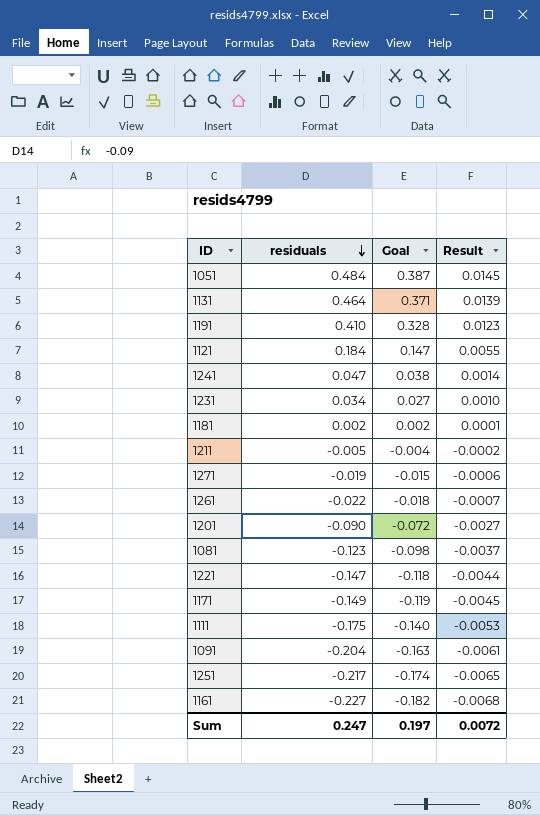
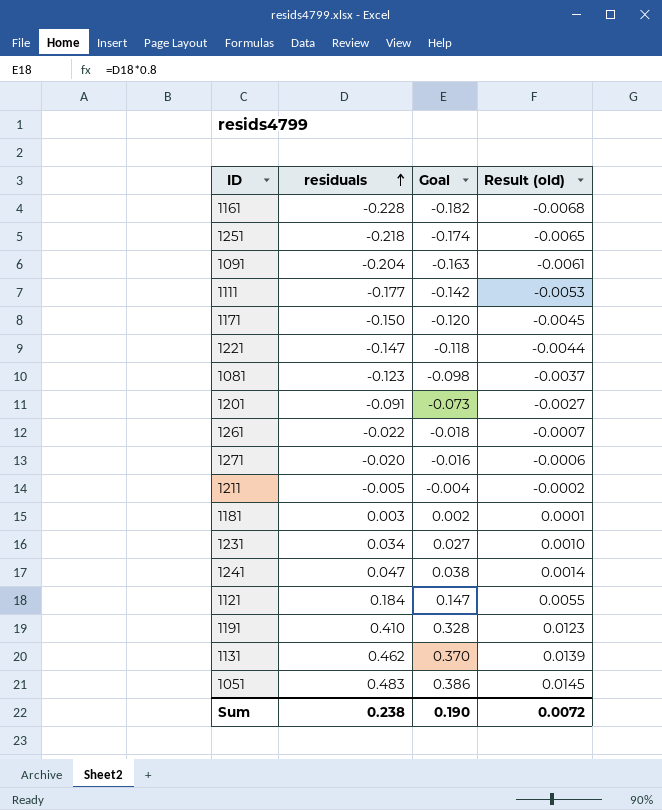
row order: residuals descending -> residuals ascending
column name: Result -> Result (old)
1161 | residuals: -0.227 -> -0.228
1251 | residuals: -0.217 -> -0.218
1111 | residuals: -0.175 -> -0.177
1111 | Goal: -0.140 -> -0.142
1171 | residuals: -0.149 -> -0.150
1171 | Goal: -0.119 -> -0.120
1201 | residuals: -0.090 -> -0.091
1201 | Goal: -0.072 -> -0.073
1271 | residuals: -0.019 -> -0.020
1271 | Goal: -0.015 -> -0.016
1181 | residuals: 0.002 -> 0.003
1131 | residuals: 0.464 -> 0.462
1131 | Goal: 0.371 -> 0.370
1051 | residuals: 0.484 -> 0.483
1051 | Goal: 0.387 -> 0.386
Sum | residuals: 0.247 -> 0.238
Sum | Goal: 0.197 -> 0.190

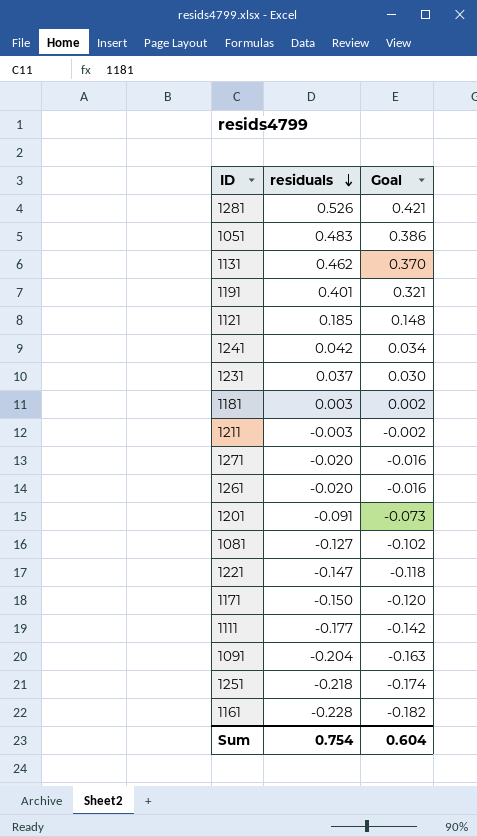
row order: residuals ascending -> residuals descending
column Result (old) | formula: [residuals] * 0.03 -> none
row 1281: none -> 0.526 | 0.421
1191 | residuals: 0.410 -> 0.401
1191 | Goal: 0.328 -> 0.321
1121 | residuals: 0.184 -> 0.185
1121 | Goal: 0.147 -> 0.148
1241 | residuals: 0.047 -> 0.042
1241 | Goal: 0.038 -> 0.034
1231 | residuals: 0.034 -> 0.037
1231 | Goal: 0.027 -> 0.030
1211 | residuals: -0.005 -> -0.003
1211 | Goal: -0.004 -> -0.002
1261 | residuals: -0.022 -> -0.020
1261 | Goal: -0.018 -> -0.016
1081 | residuals: -0.123 -> -0.127
1081 | Goal: -0.098 -> -0.102
Sum | residuals: 0.238 -> 0.754
Sum | Goal: 0.190 -> 0.604

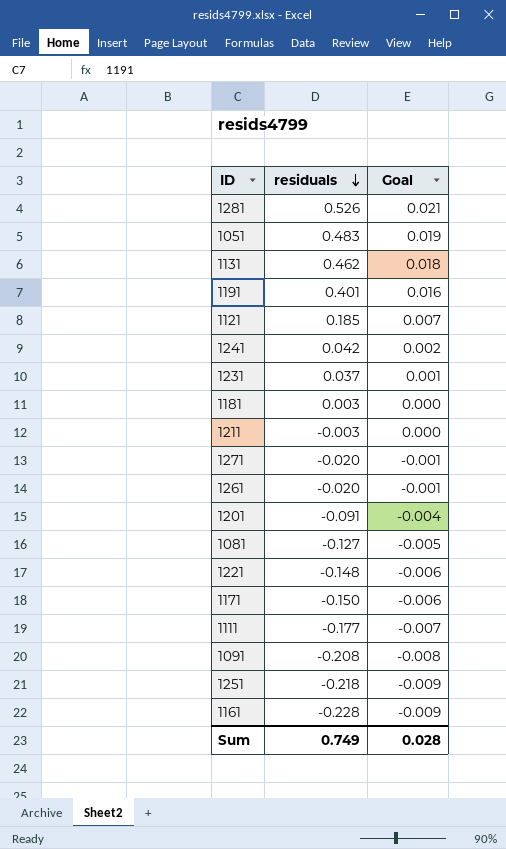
column Goal | formula: [residuals] * 0.8 -> [residuals] * 0.04
1221 | residuals: -0.147 -> -0.148
1091 | residuals: -0.204 -> -0.208
Sum | residuals: 0.754 -> 0.749
Sum | Goal: 0.604 -> 0.028

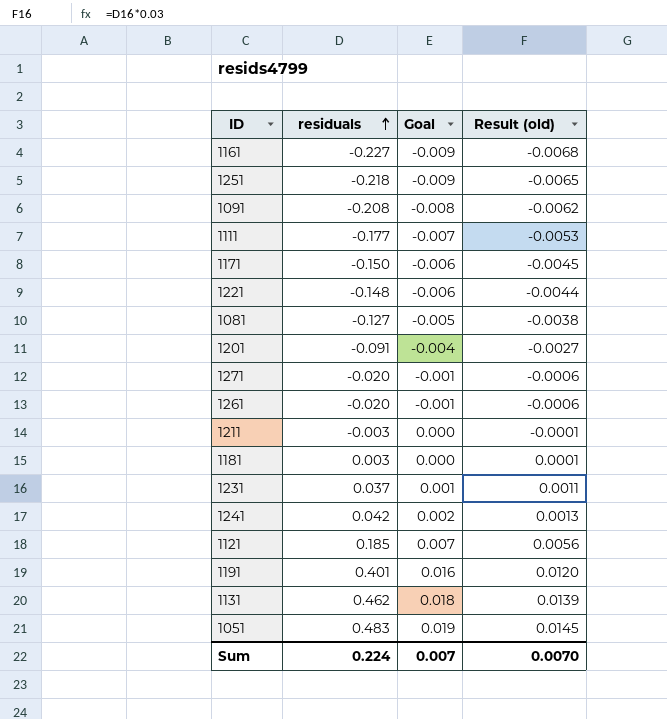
row order: residuals descending -> residuals ascending
column Result (old) | formula: none -> [residuals] * 0.03
row 1281: 0.526 | 0.021 -> none
1161 | residuals: -0.228 -> -0.227
Sum | residuals: 0.749 -> 0.224
Sum | Goal: 0.028 -> 0.007

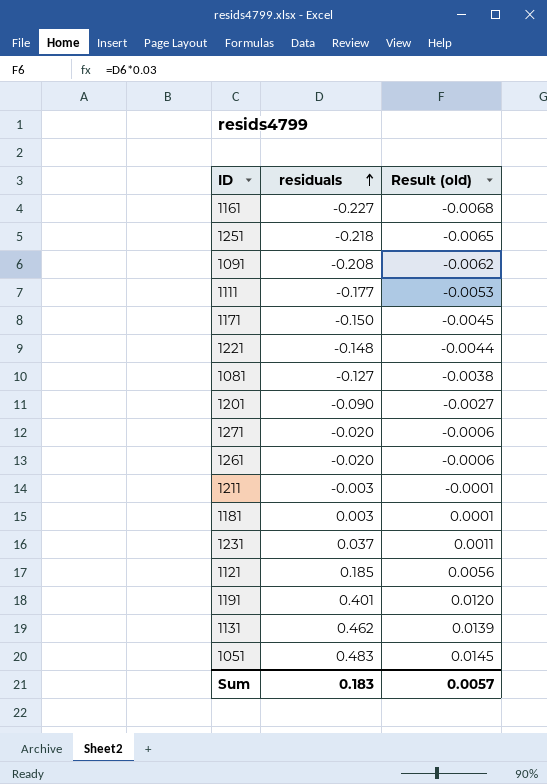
column Goal | formula: [residuals] * 0.04 -> none
row 1241: 0.042 | 0.002 | 0.0013 -> none
1201 | residuals: -0.091 -> -0.090
Sum | residuals: 0.224 -> 0.183
Sum | Result (old): 0.0070 -> 0.0057

